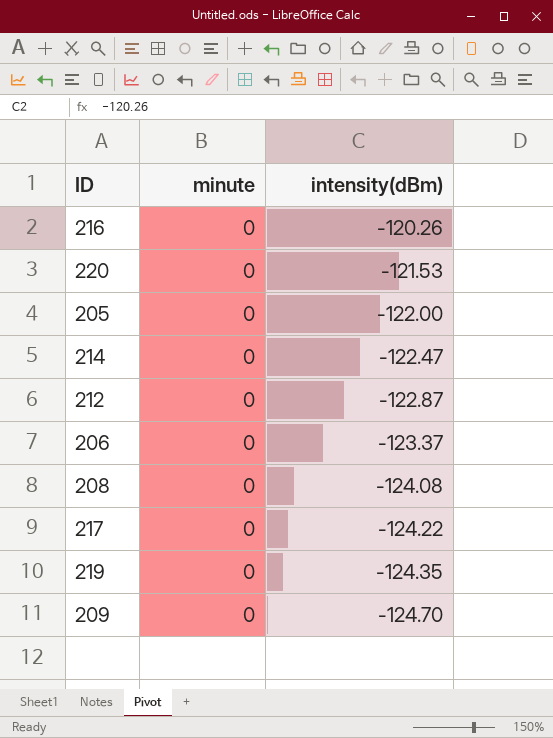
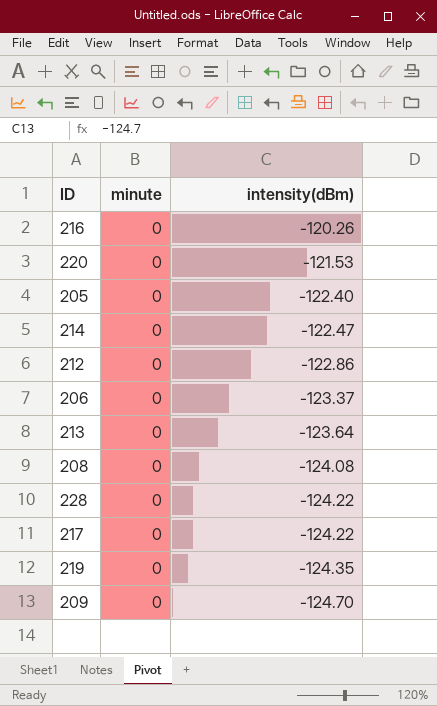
205 | intensity(dBm): -122.00 -> -122.40
212 | intensity(dBm): -122.87 -> -122.86
row 213: none -> 0 | -123.64
row 228: none -> 0 | -124.22

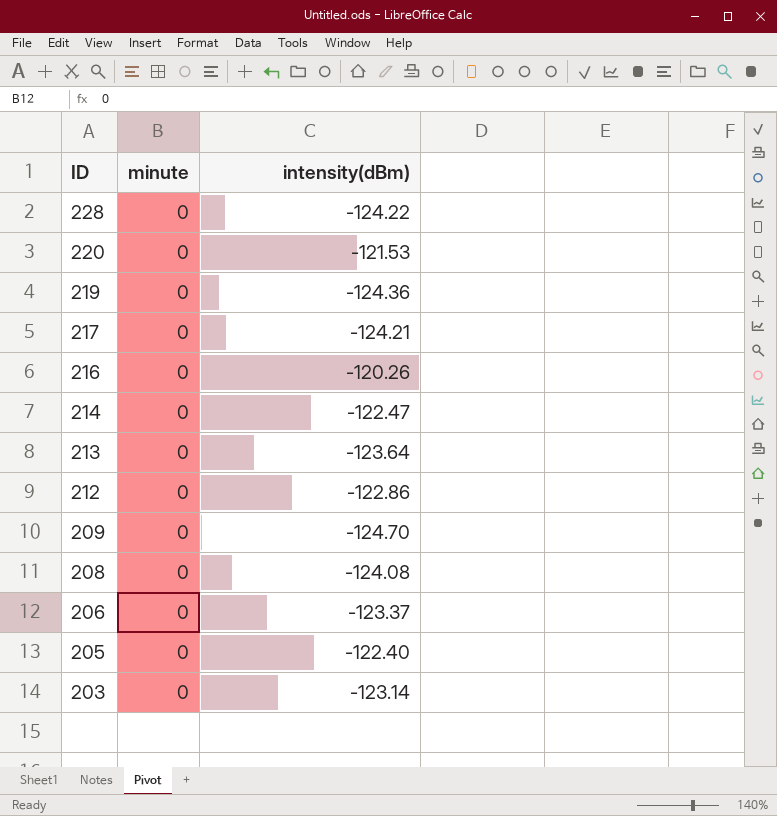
row order: intensity(dBm) descending -> ID descending
219 | intensity(dBm): -124.35 -> -124.36
217 | intensity(dBm): -124.22 -> -124.21
row 203: none -> 0 | -123.14

